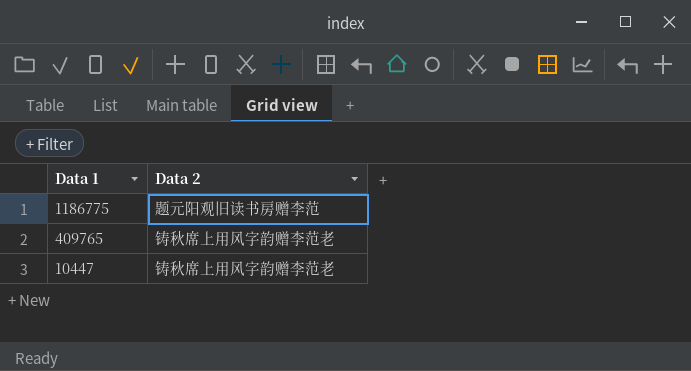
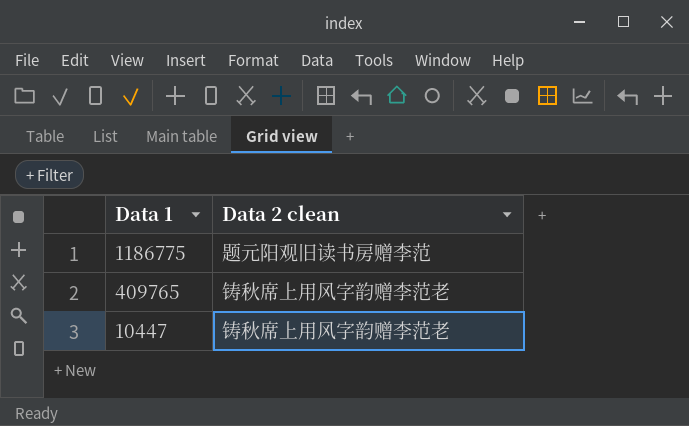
column name: Data 2 -> Data 2 clean

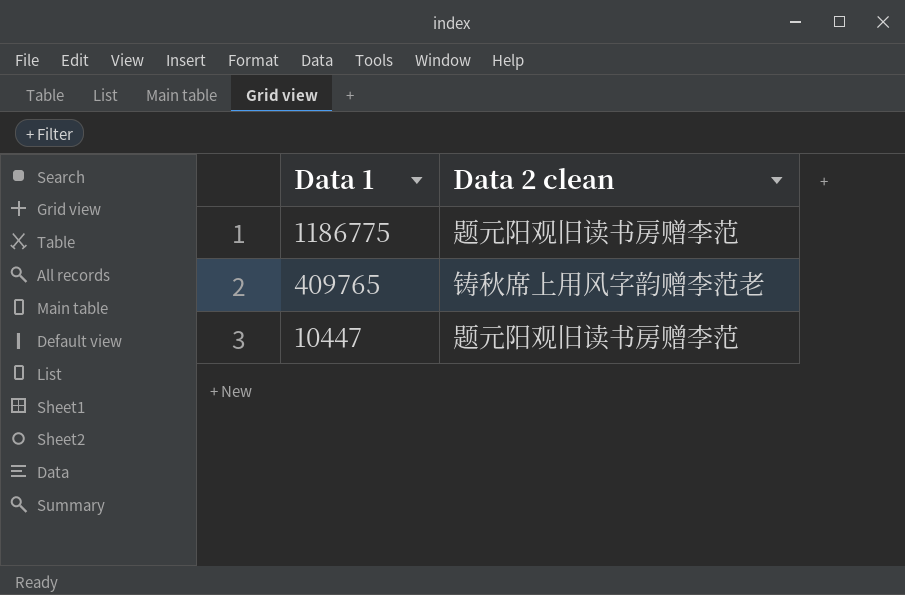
10447 | Data 2 clean: 铸秋席上用风字韵赠李范老 -> 题元阳观旧读书房赠李范

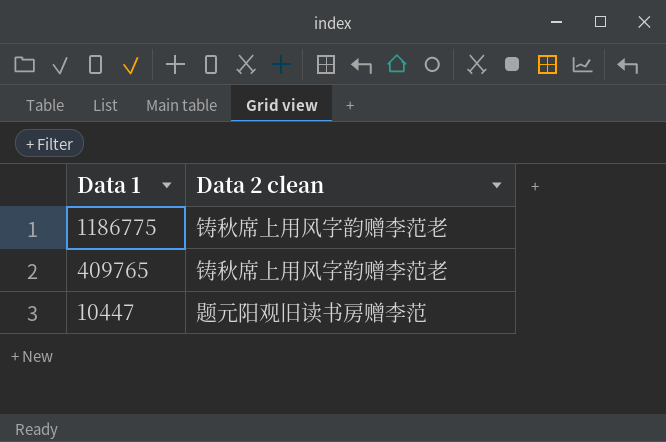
1186775 | Data 2 clean: 题元阳观旧读书房赠李范 -> 铸秋席上用风字韵赠李范老

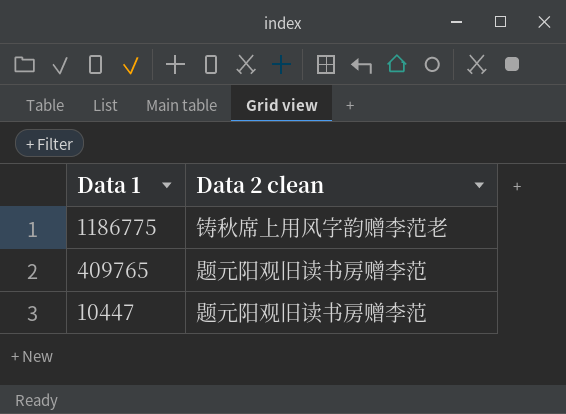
409765 | Data 2 clean: 铸秋席上用风字韵赠李范老 -> 题元阳观旧读书房赠李范

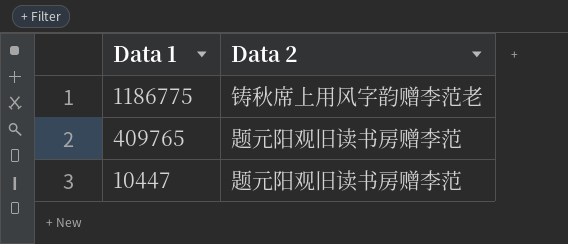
column name: Data 2 clean -> Data 2

